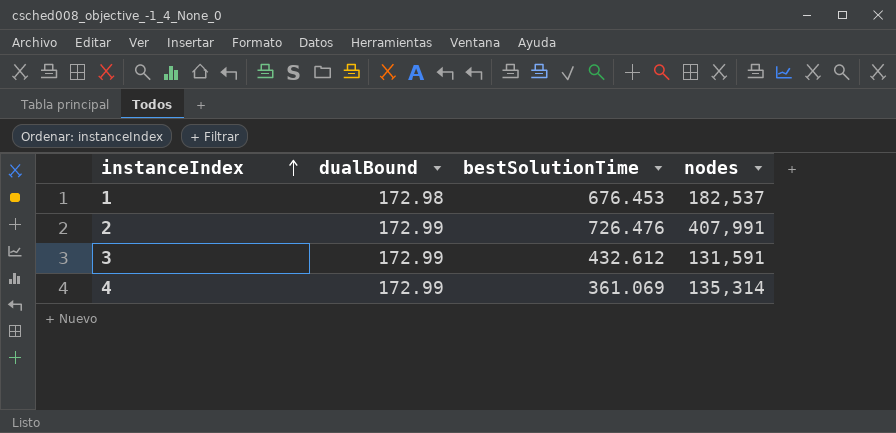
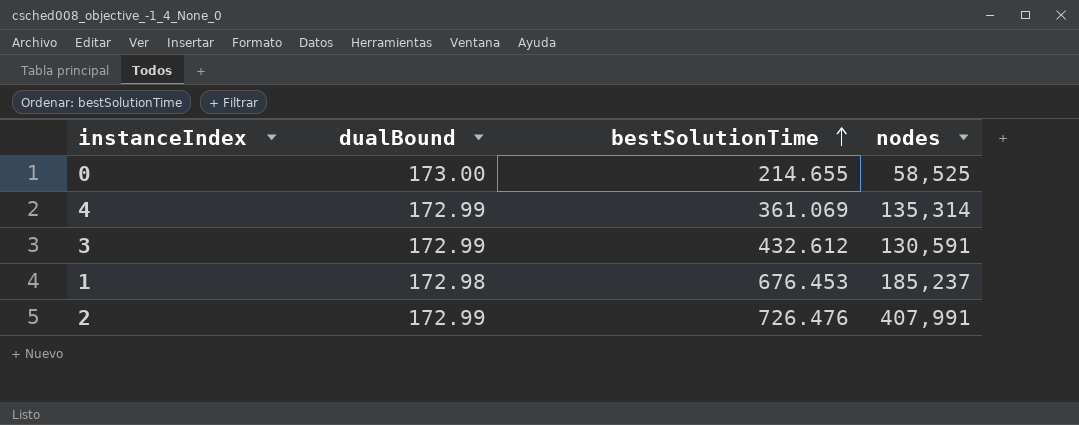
row order: instanceIndex ascending -> bestSolutionTime ascending
row 0: none -> 173.00 | 214.655 | 58,525
3 | nodes: 131,591 -> 130,591
1 | nodes: 182,537 -> 185,237

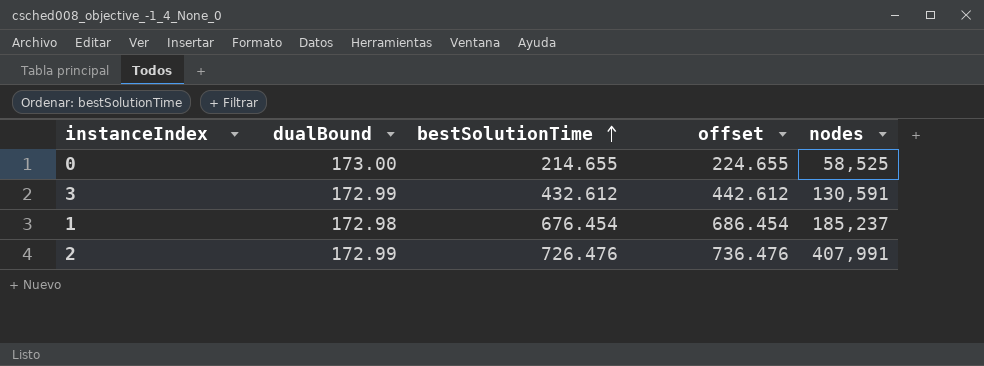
column offset | formula: none -> [bestSolutionTime] + 10
row 4: 172.99 | 361.069 | 135,314 -> none
1 | bestSolutionTime: 676.453 -> 676.454

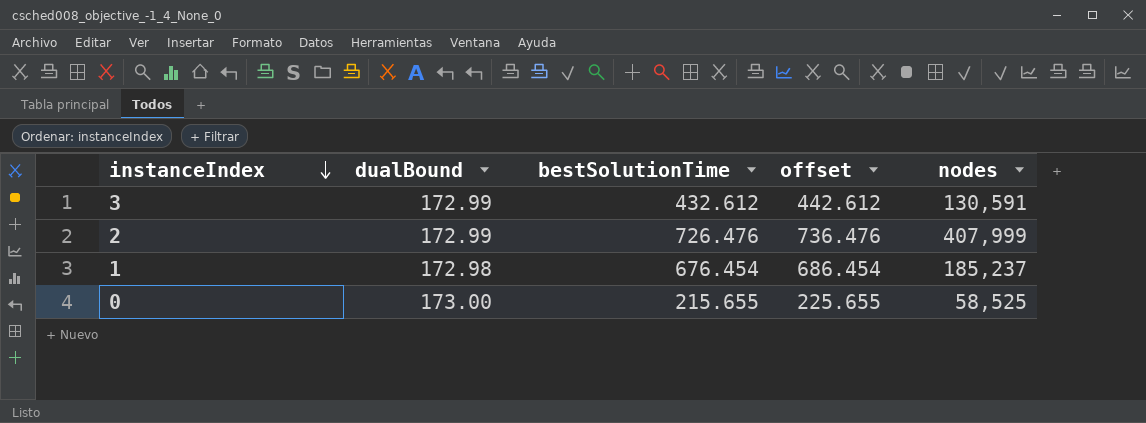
row order: bestSolutionTime ascending -> instanceIndex descending
2 | nodes: 407,991 -> 407,999
0 | bestSolutionTime: 214.655 -> 215.655
0 | offset: 224.655 -> 225.655

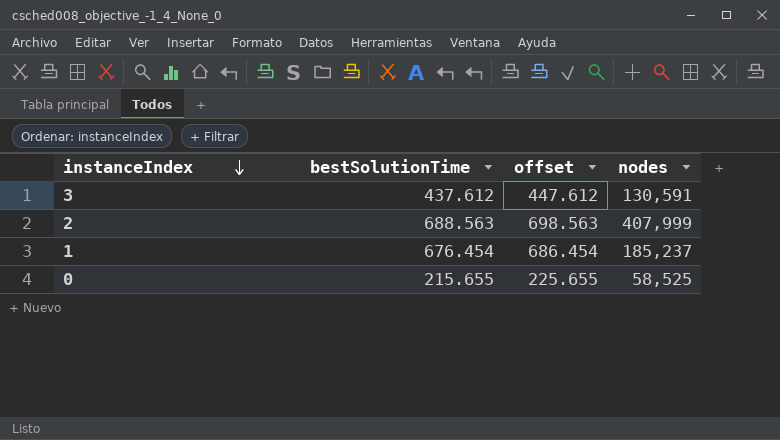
column dualBound | position: 2 -> none
3 | bestSolutionTime: 432.612 -> 437.612
3 | offset: 442.612 -> 447.612
2 | bestSolutionTime: 726.476 -> 688.563
2 | offset: 736.476 -> 698.563

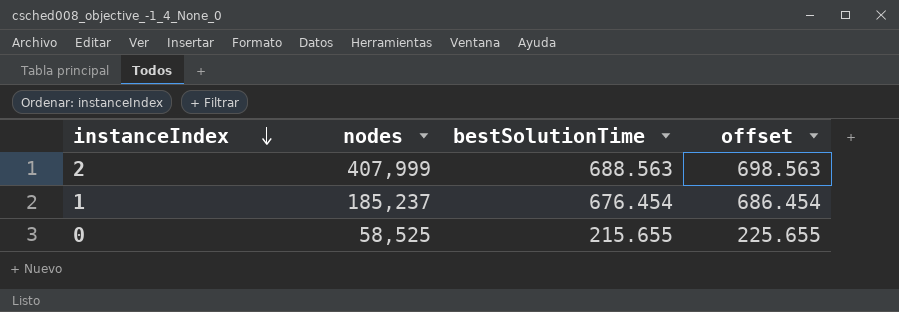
column nodes | position: 4 -> 2
row 3: 437.612 | 447.612 | 130,591 -> none

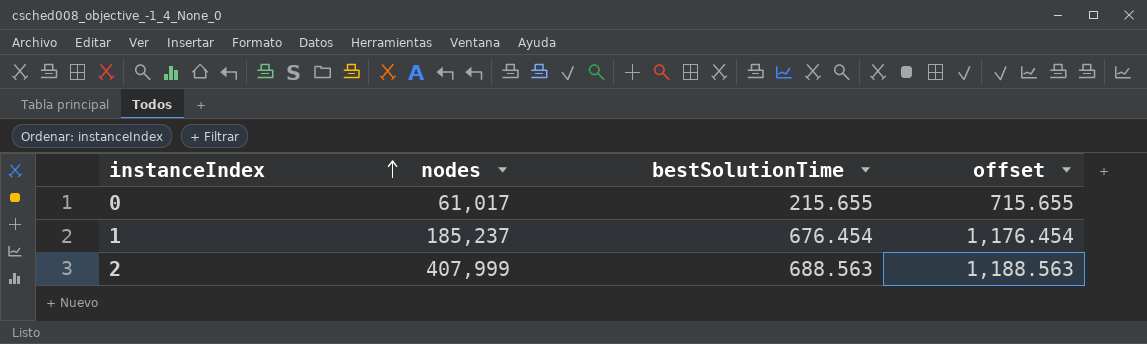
row order: instanceIndex descending -> instanceIndex ascending
column offset | formula: [bestSolutionTime] + 10 -> [bestSolutionTime] + 500
0 | nodes: 58,525 -> 61,017

